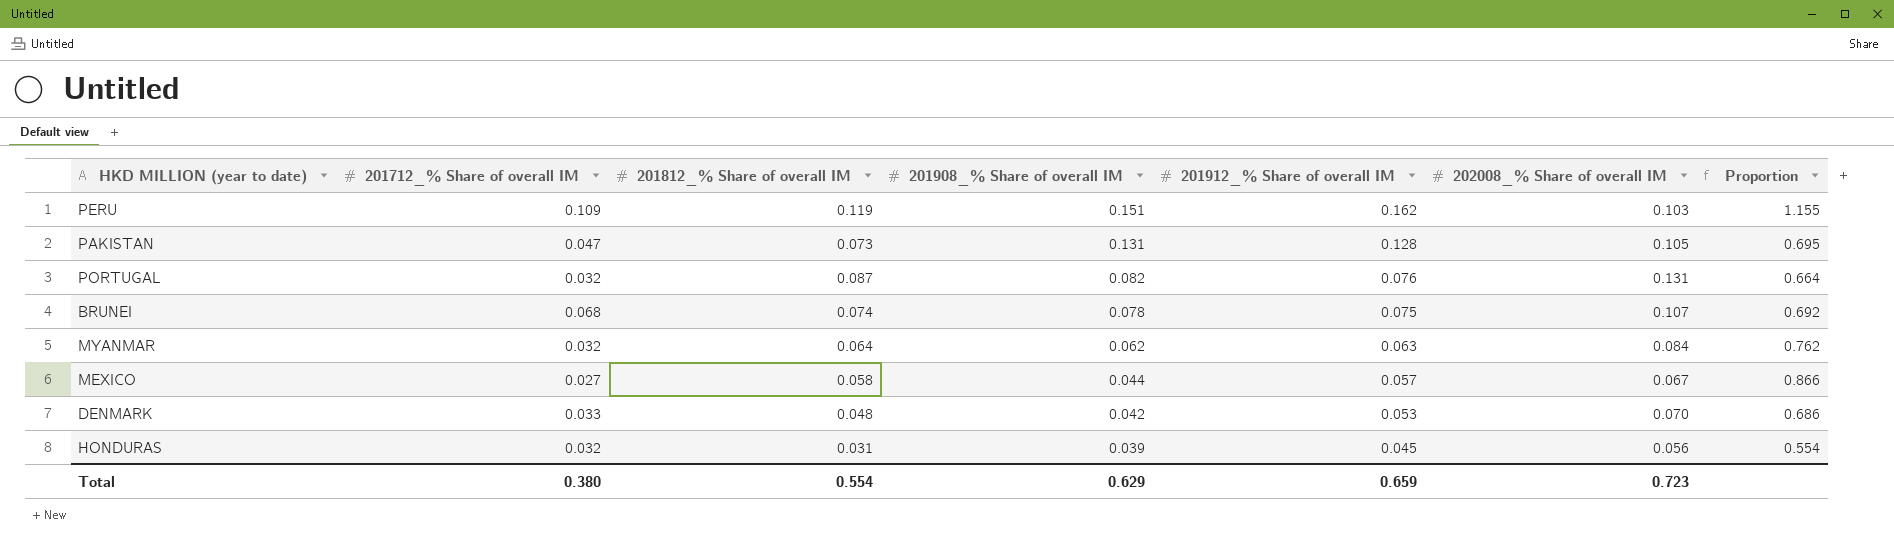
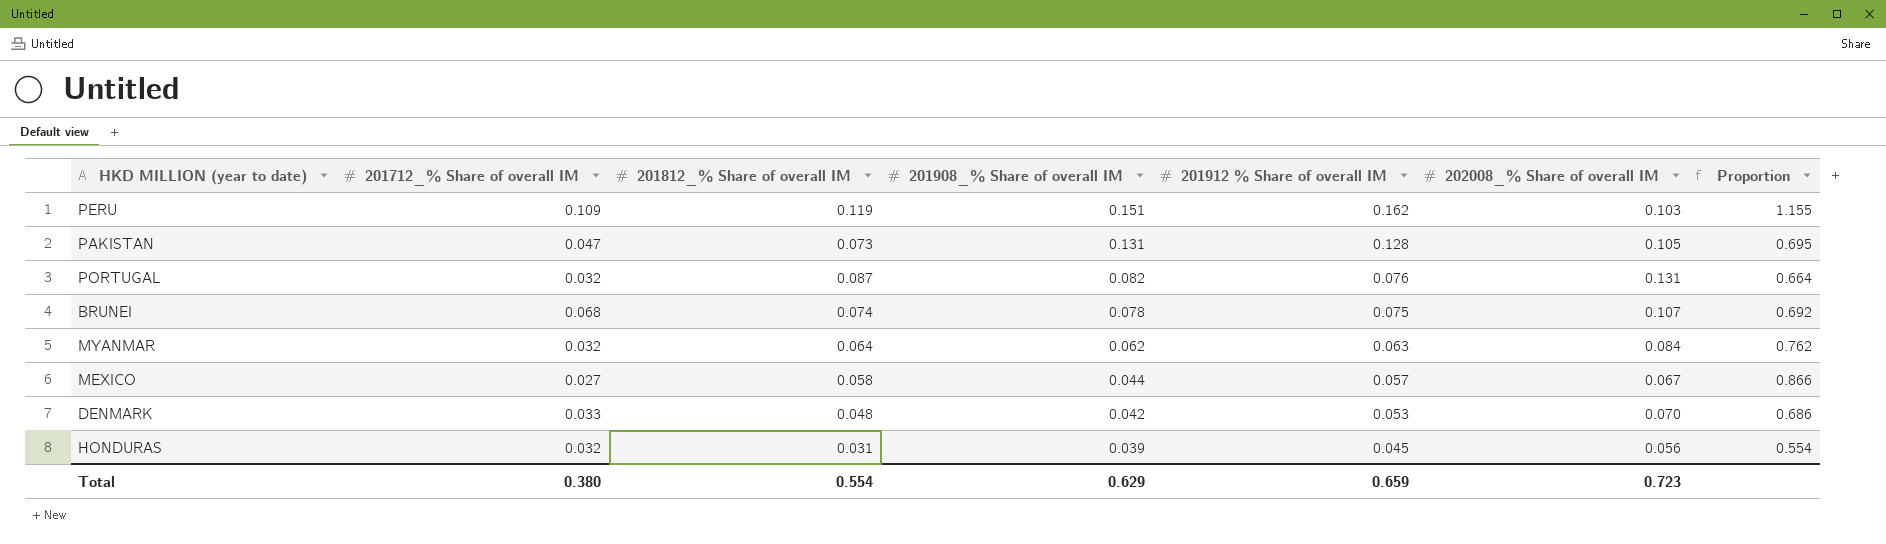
column name: 201912_% Share of overall IM -> 201912 % Share of overall IM

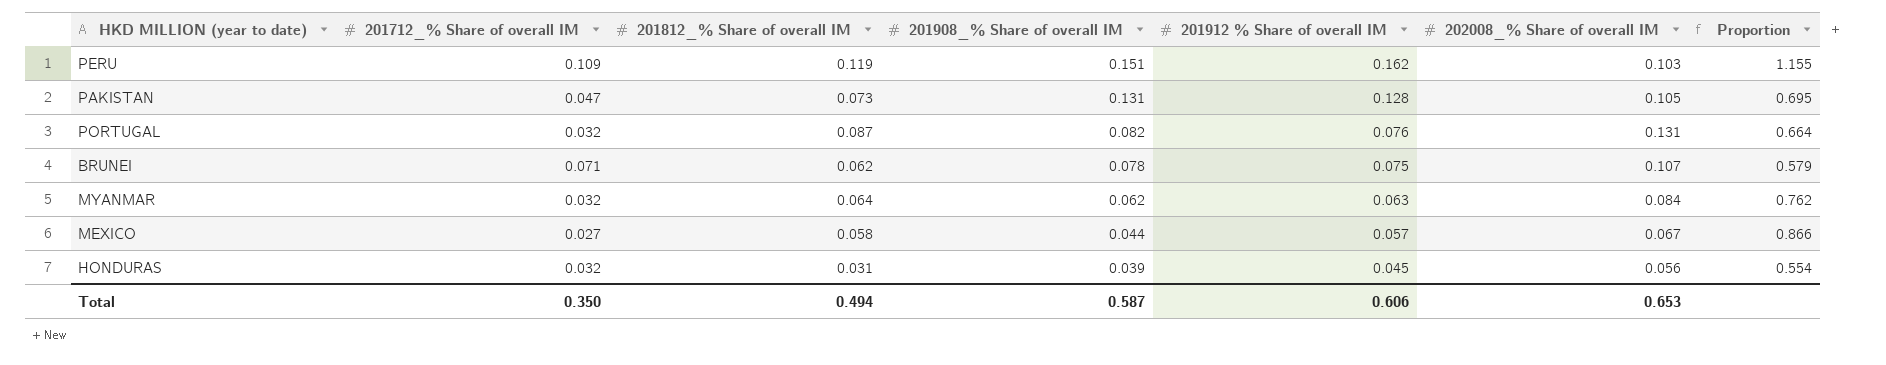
row DENMARK: 0.033 | 0.048 | 0.042 | 0.053 | 0.070 | 0.686 -> none
BRUNEI | 201712_% Share of overall IM: 0.068 -> 0.071
BRUNEI | 201812_% Share of overall IM: 0.074 -> 0.062
BRUNEI | Proportion: 0.692 -> 0.579
Total | 201712_% Share of overall IM: 0.380 -> 0.350
Total | 201812_% Share of overall IM: 0.554 -> 0.494
Total | 201908_% Share of overall IM: 0.629 -> 0.587
Total | 201912 % Share of overall IM: 0.659 -> 0.606
Total | 202008_% Share of overall IM: 0.723 -> 0.653

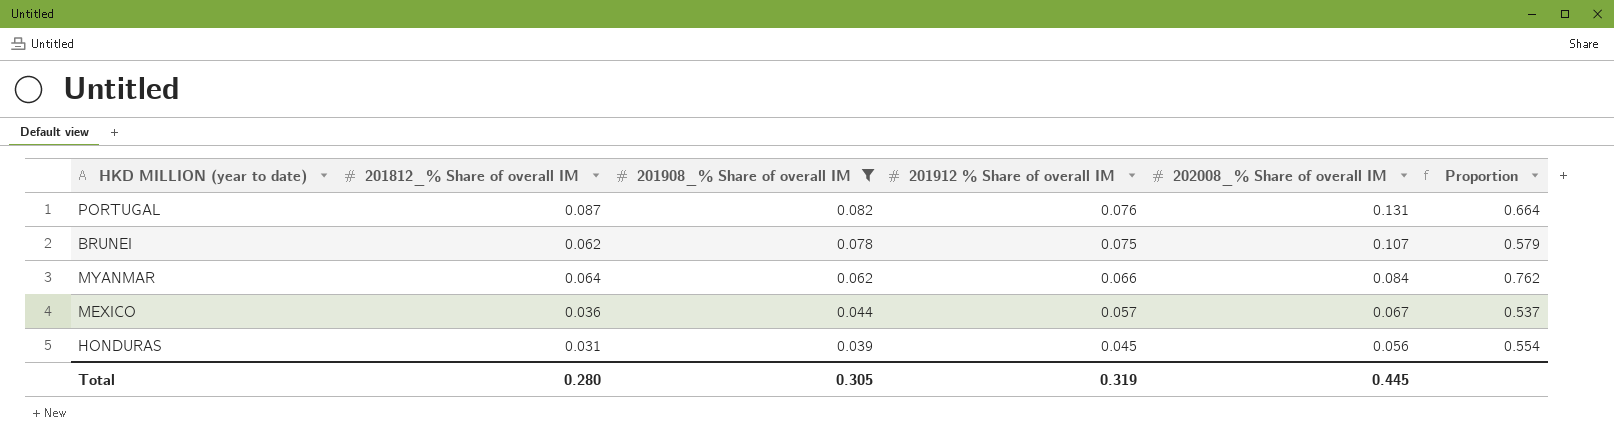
filter: none -> 201908_% Share of overall IM <= 0.082
column 201712_% Share of overall IM | position: 2 -> none
MYANMAR | 201912 % Share of overall IM: 0.063 -> 0.066
MEXICO | 201812_% Share of overall IM: 0.058 -> 0.036
MEXICO | Proportion: 0.866 -> 0.537
Total | 201812_% Share of overall IM: 0.494 -> 0.280
Total | 201908_% Share of overall IM: 0.587 -> 0.305
Total | 201912 % Share of overall IM: 0.606 -> 0.319
Total | 202008_% Share of overall IM: 0.653 -> 0.445

